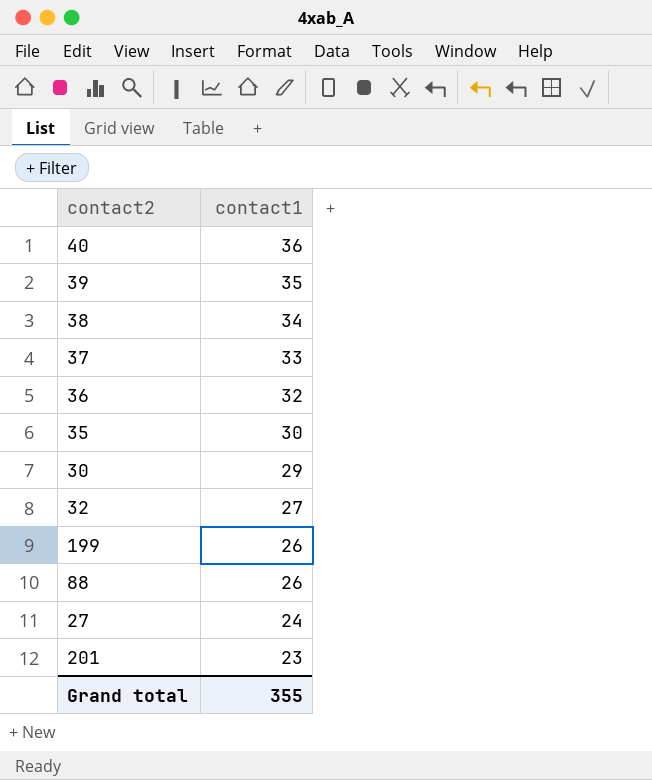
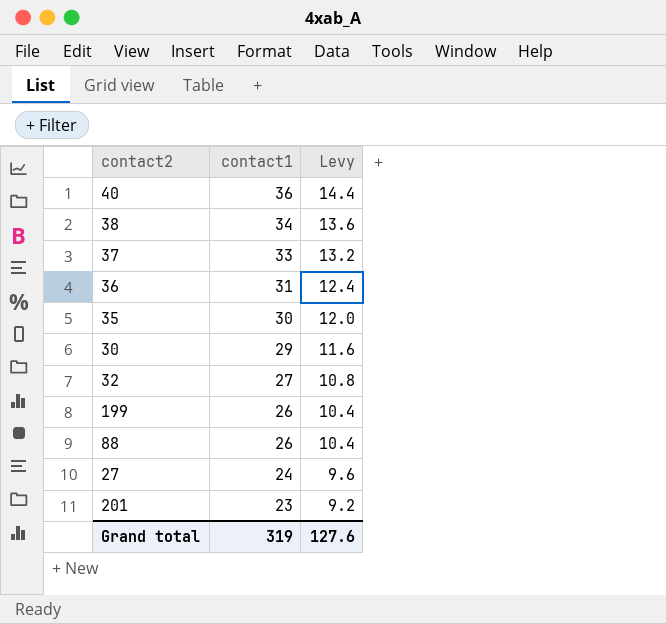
column Levy | formula: none -> [contact1] * 0.4
row 39: 35 -> none
36 | contact1: 32 -> 31
Grand total | contact1: 355 -> 319

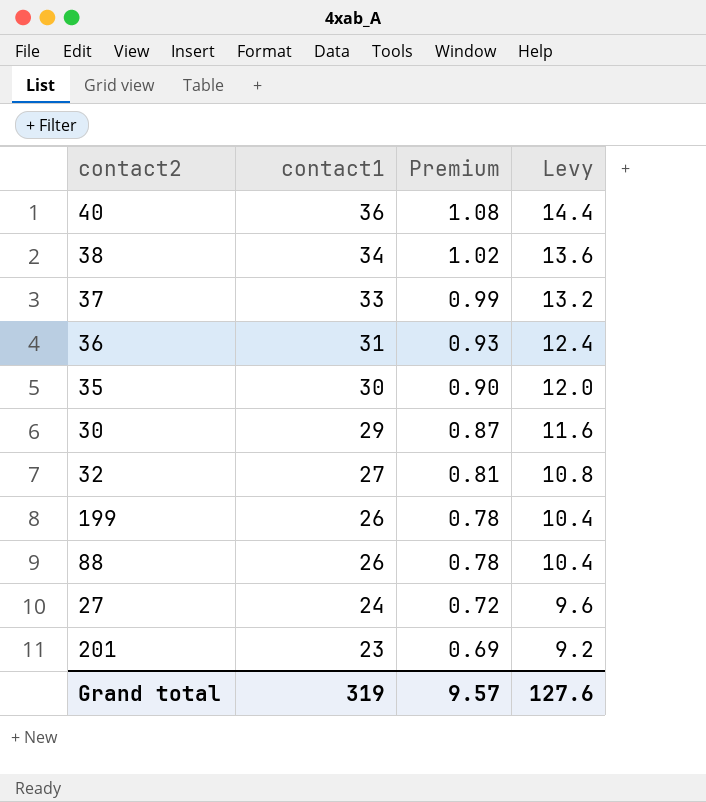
column Premium | formula: none -> [contact1] * 0.03

